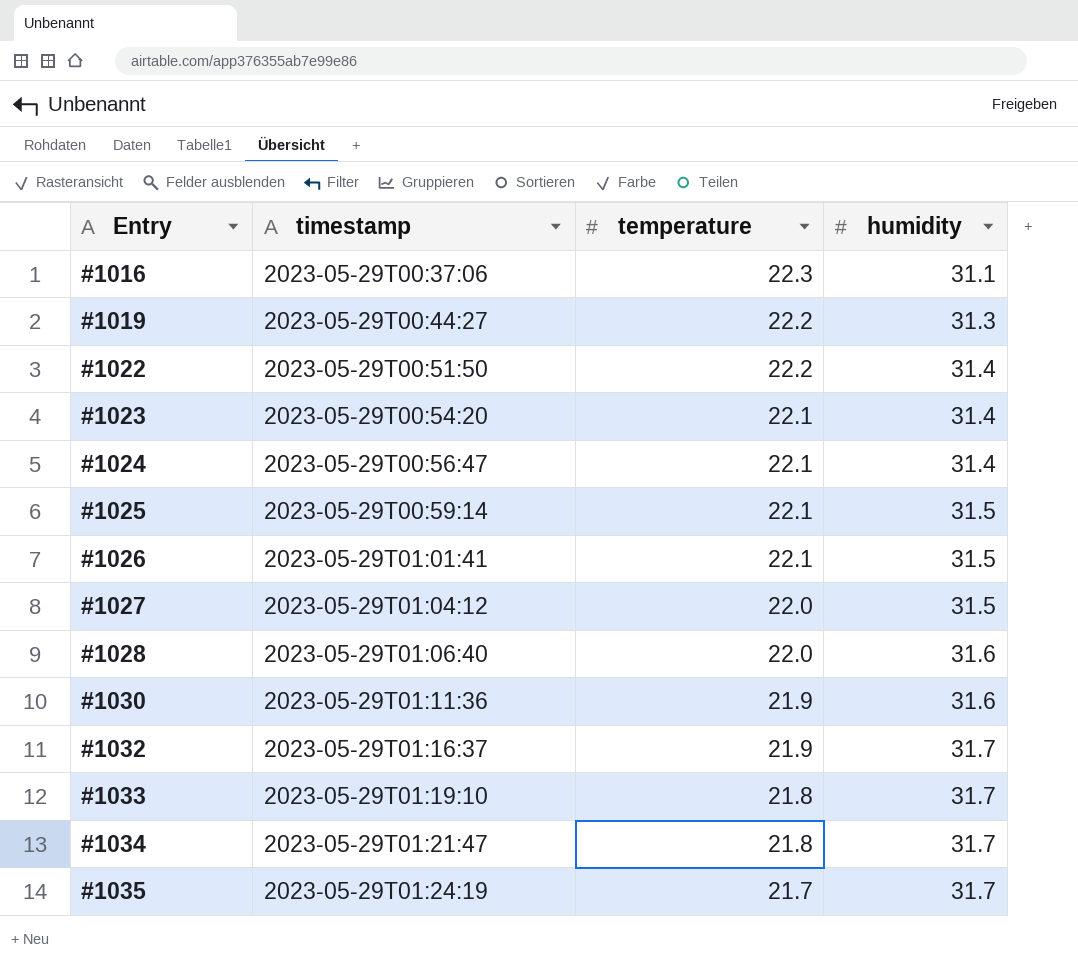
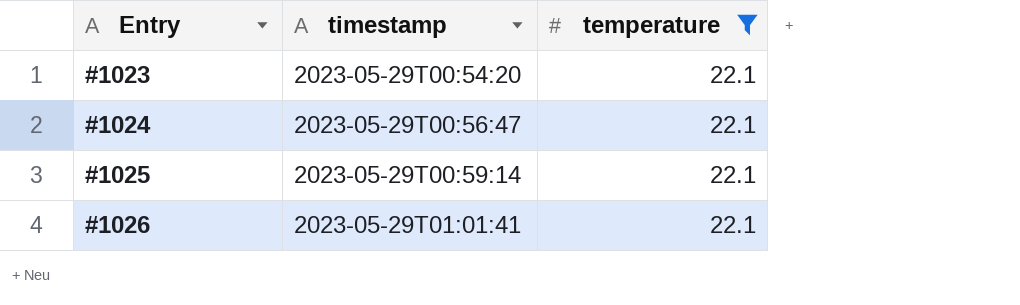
filter: none -> temperature = 22.1
column humidity | position: 4 -> none

